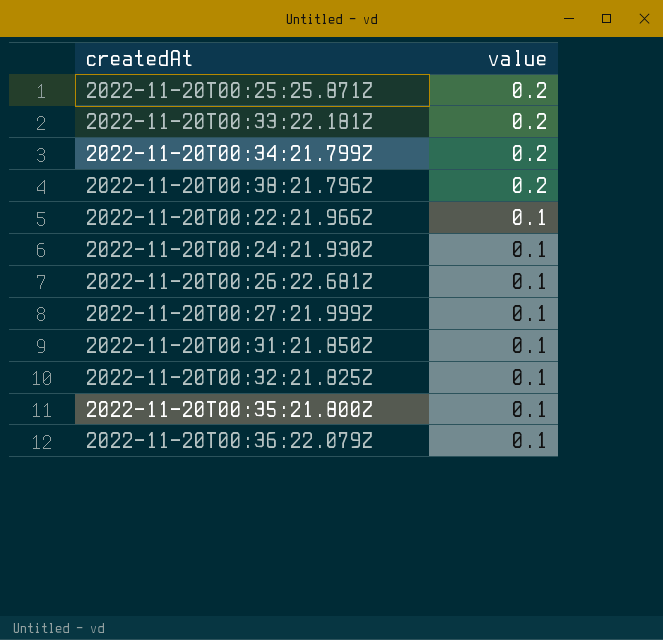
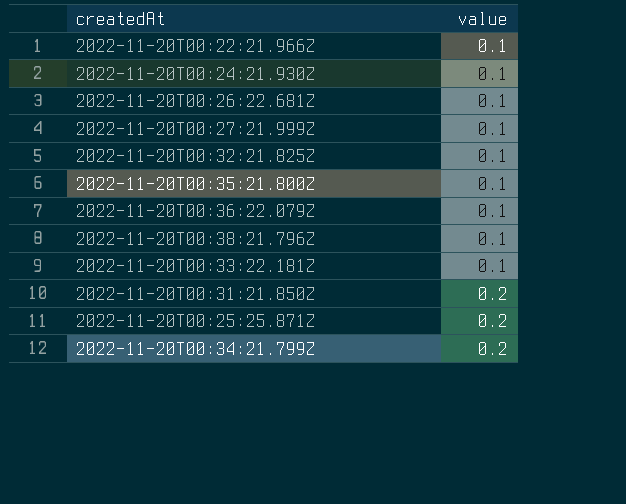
row order: value descending -> value ascending
2022-11-20T00:38:21.796Z | value: 0.2 -> 0.1
2022-11-20T00:33:22.181Z | value: 0.2 -> 0.1
2022-11-20T00:31:21.850Z | value: 0.1 -> 0.2

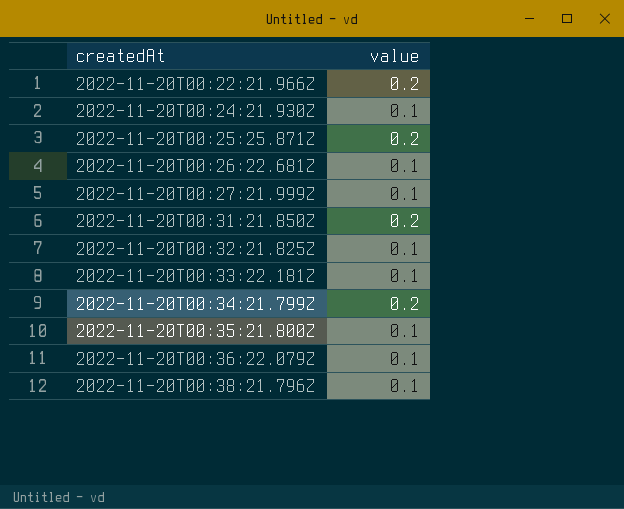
row order: value ascending -> createdAt ascending
2022-11-20T00:22:21.966Z | value: 0.1 -> 0.2

